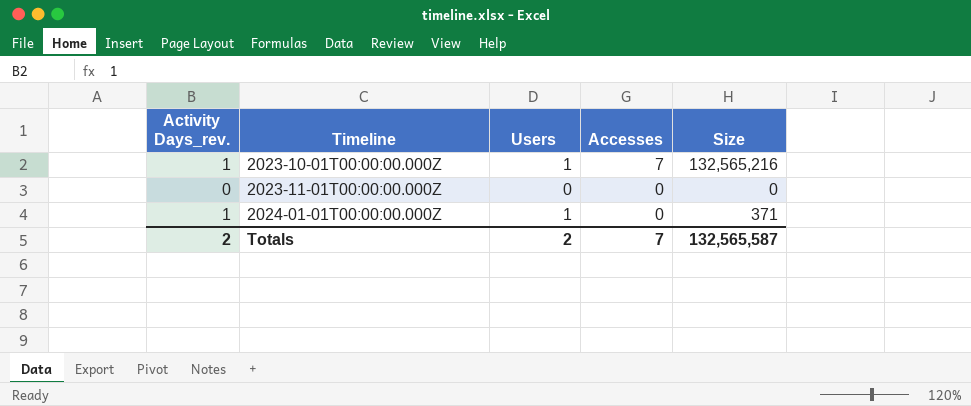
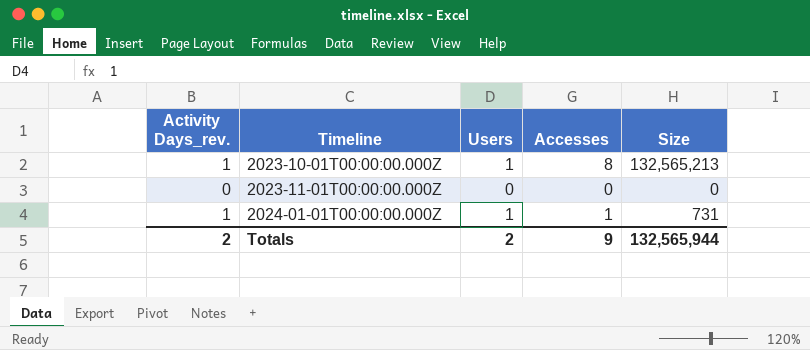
2023-10-01T00:00:00.000Z | Accesses: 7 -> 8
2023-10-01T00:00:00.000Z | Size: 132,565,216 -> 132,565,213
2024-01-01T00:00:00.000Z | Accesses: 0 -> 1
2024-01-01T00:00:00.000Z | Size: 371 -> 731
Totals | Accesses: 7 -> 9
Totals | Size: 132,565,587 -> 132,565,944

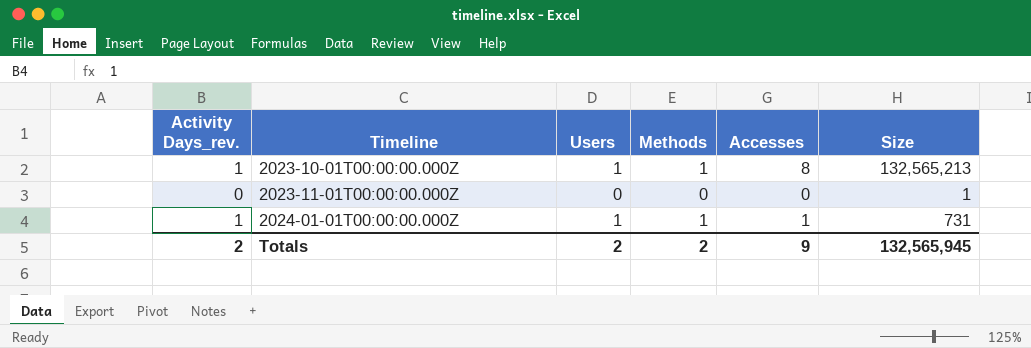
column Methods | position: none -> 4
2023-11-01T00:00:00.000Z | Size: 0 -> 1
Totals | Size: 132,565,944 -> 132,565,945

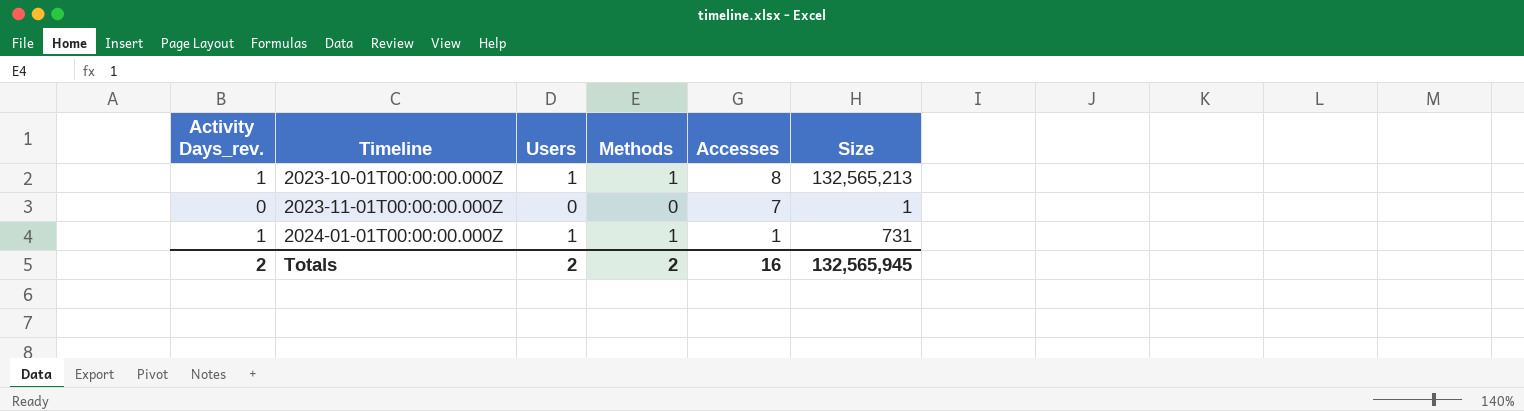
2023-11-01T00:00:00.000Z | Accesses: 0 -> 7
Totals | Accesses: 9 -> 16

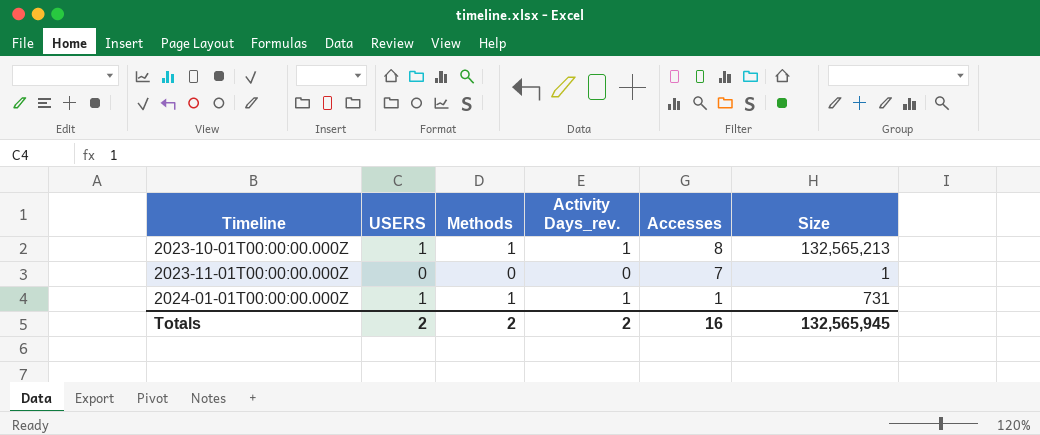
column name: Users -> USERS
column Activity Days_rev. | position: 1 -> 4

